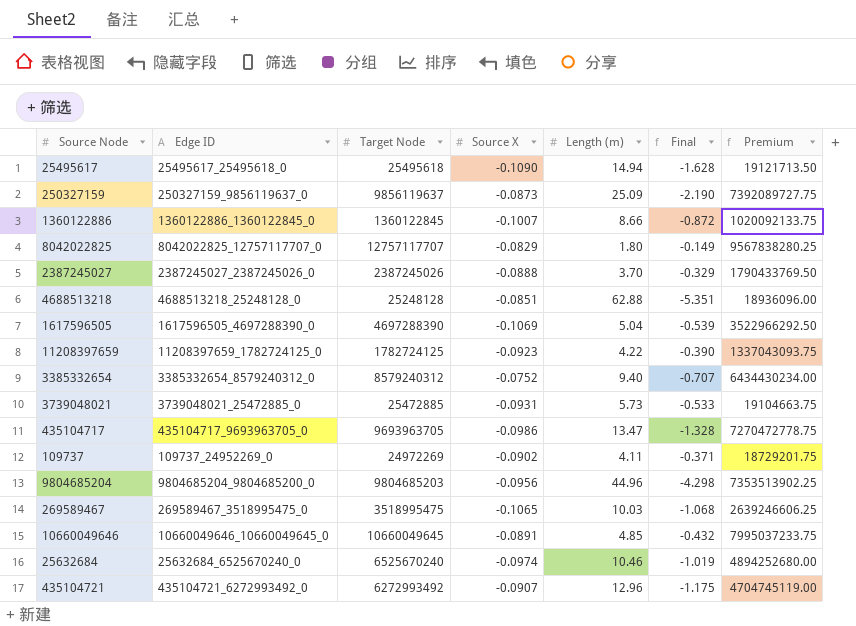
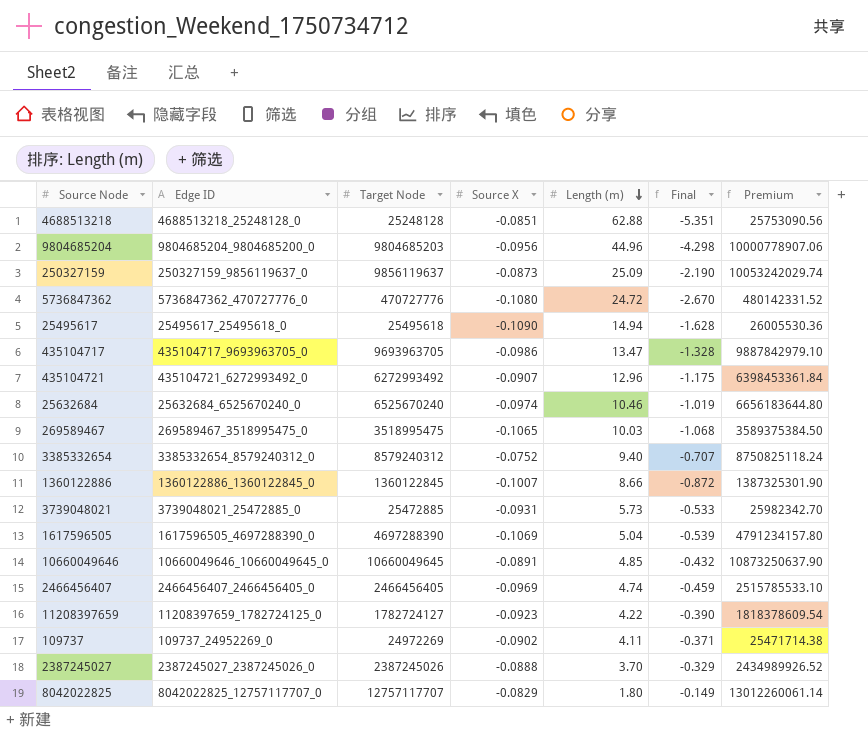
row order: none -> Length (m) descending
column Premium | formula: [Target Node] * 0.75 -> [Target Node] * 1.02
row 5736847362: none -> 5736847362_470727776_0 | 470727776 | -0.1080 | 24.72 | -2.670 | 480142331.52
row 2466456407: none -> 2466456407_2466456405_0 | 2466456405 | -0.0969 | 4.74 | -0.459 | 2515785533.10
11208397659 | Target Node: 1782724125 -> 1782724127

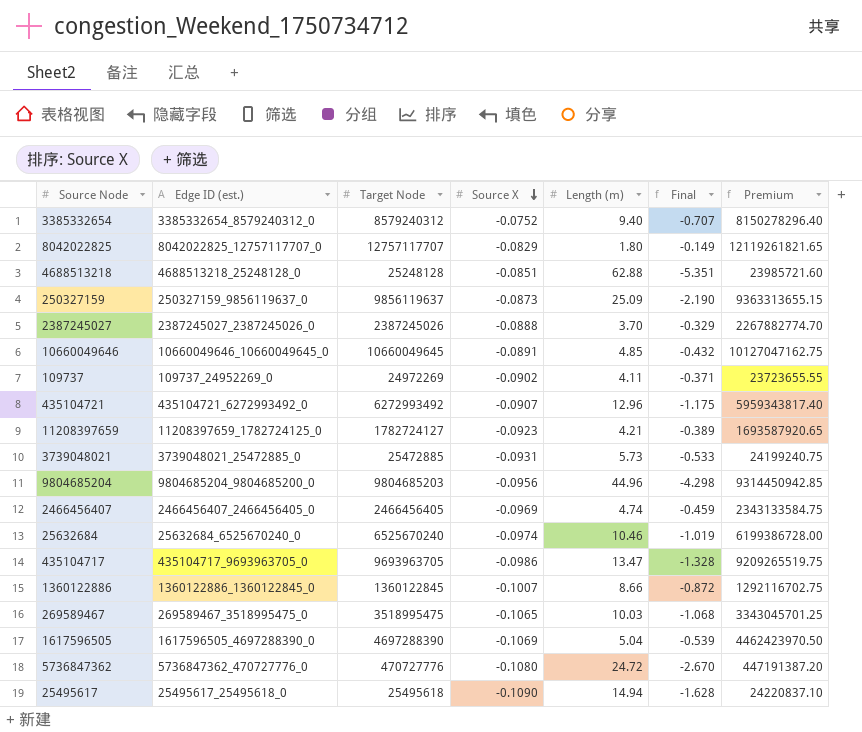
row order: Length (m) descending -> Source X descending
column name: Edge ID -> Edge ID (est.)
column Premium | formula: [Target Node] * 1.02 -> [Target Node] * 0.95
11208397659 | Length (m): 4.22 -> 4.21
11208397659 | Final: -0.390 -> -0.389

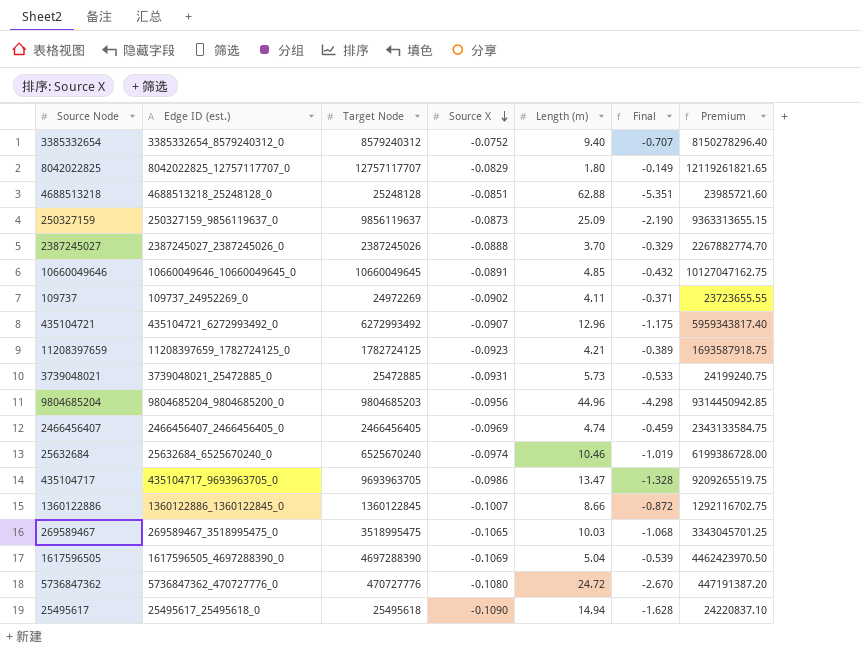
11208397659 | Target Node: 1782724127 -> 1782724125
11208397659 | Premium: 1693587920.65 -> 1693587918.75

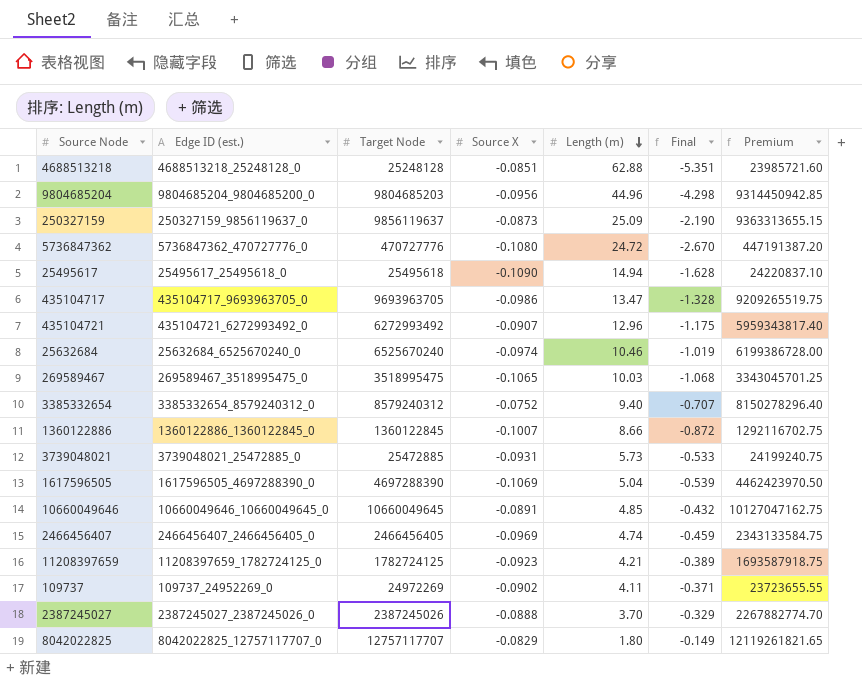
row order: Source X descending -> Length (m) descending

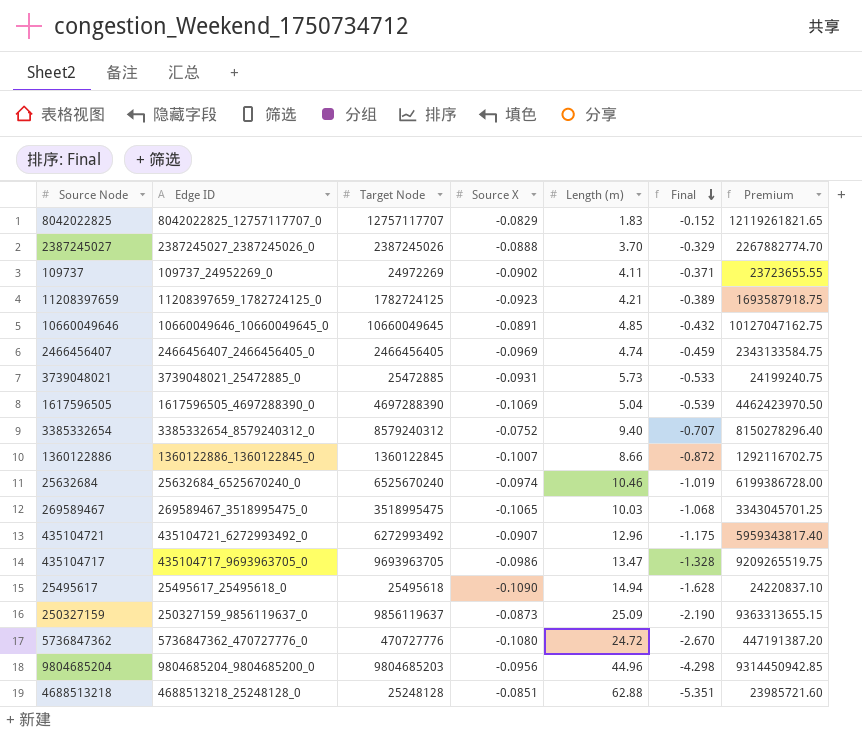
row order: Length (m) descending -> Final descending
column name: Edge ID (est.) -> Edge ID
8042022825 | Length (m): 1.80 -> 1.83
8042022825 | Final: -0.149 -> -0.152

